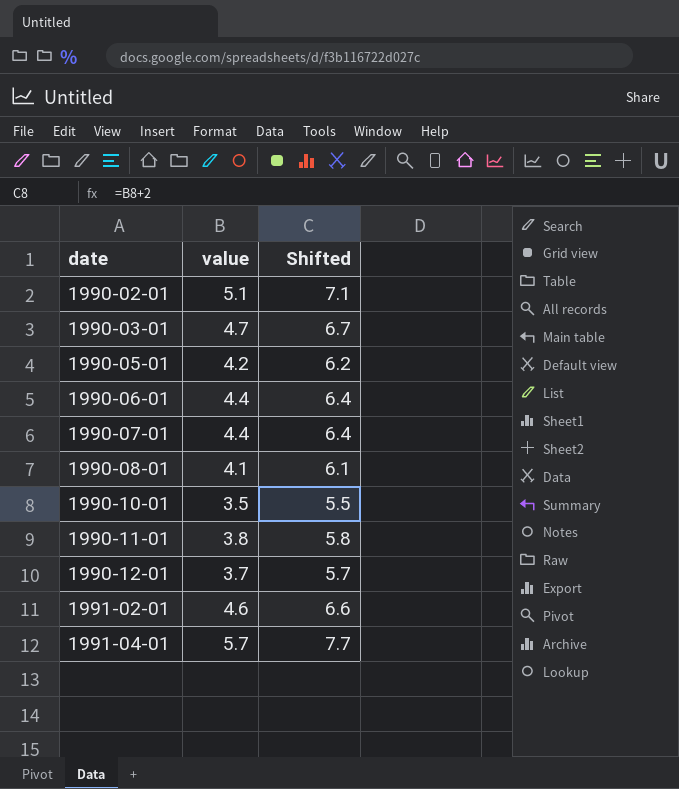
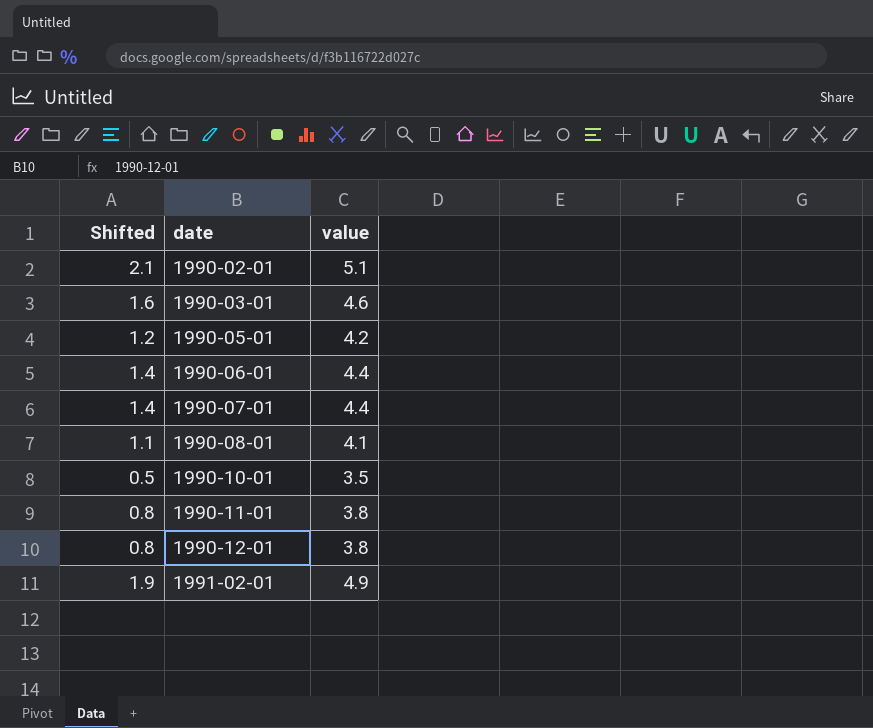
column Shifted | formula: [value] + 2 -> [value] - 3
column Shifted | position: 3 -> 1
row 1991-04-01: 5.7 | 7.7 -> none
1990-03-01 | value: 4.7 -> 4.6
1990-12-01 | value: 3.7 -> 3.8
1991-02-01 | value: 4.6 -> 4.9

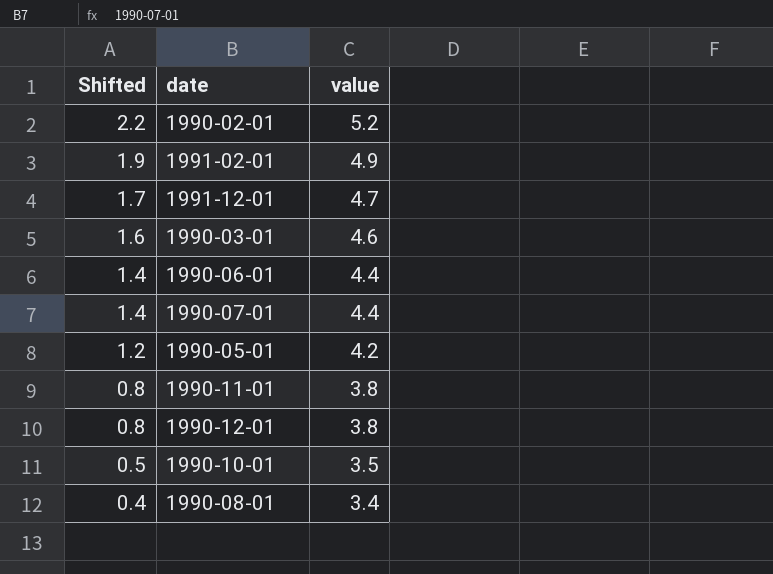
row order: date ascending -> Shifted descending
1990-02-01 | Shifted: 2.1 -> 2.2
1990-02-01 | value: 5.1 -> 5.2
row 1991-12-01: none -> 1.7 | 4.7
1990-08-01 | Shifted: 1.1 -> 0.4
1990-08-01 | value: 4.1 -> 3.4

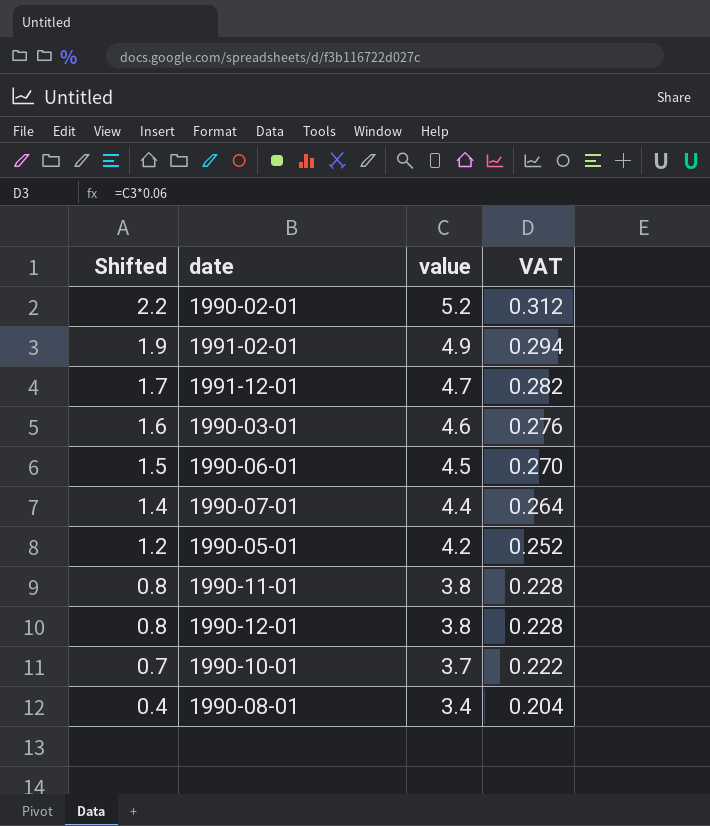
column VAT | formula: none -> [value] * 0.06
1990-06-01 | Shifted: 1.4 -> 1.5
1990-06-01 | value: 4.4 -> 4.5
1990-10-01 | Shifted: 0.5 -> 0.7
1990-10-01 | value: 3.5 -> 3.7

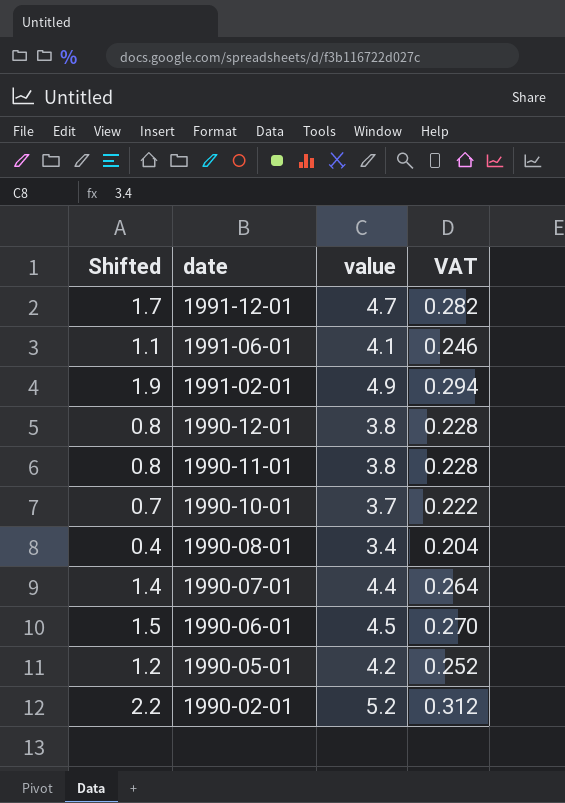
row order: Shifted descending -> date descending
row 1990-03-01: 1.6 | 4.6 | 0.276 -> none
row 1991-06-01: none -> 1.1 | 4.1 | 0.246

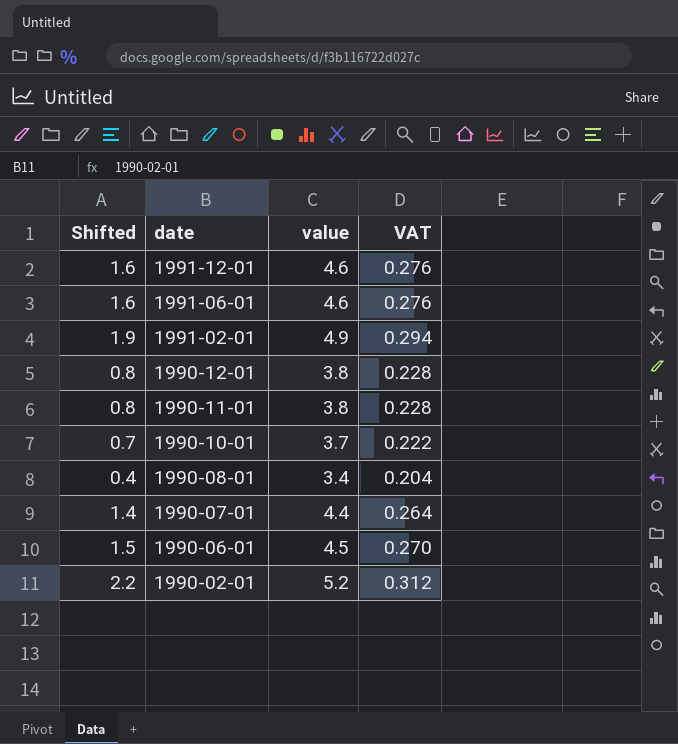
row 1990-05-01: 1.2 | 4.2 | 0.252 -> none
1991-12-01 | Shifted: 1.7 -> 1.6
1991-12-01 | value: 4.7 -> 4.6
1991-12-01 | VAT: 0.282 -> 0.276
1991-06-01 | Shifted: 1.1 -> 1.6
1991-06-01 | value: 4.1 -> 4.6
1991-06-01 | VAT: 0.246 -> 0.276

